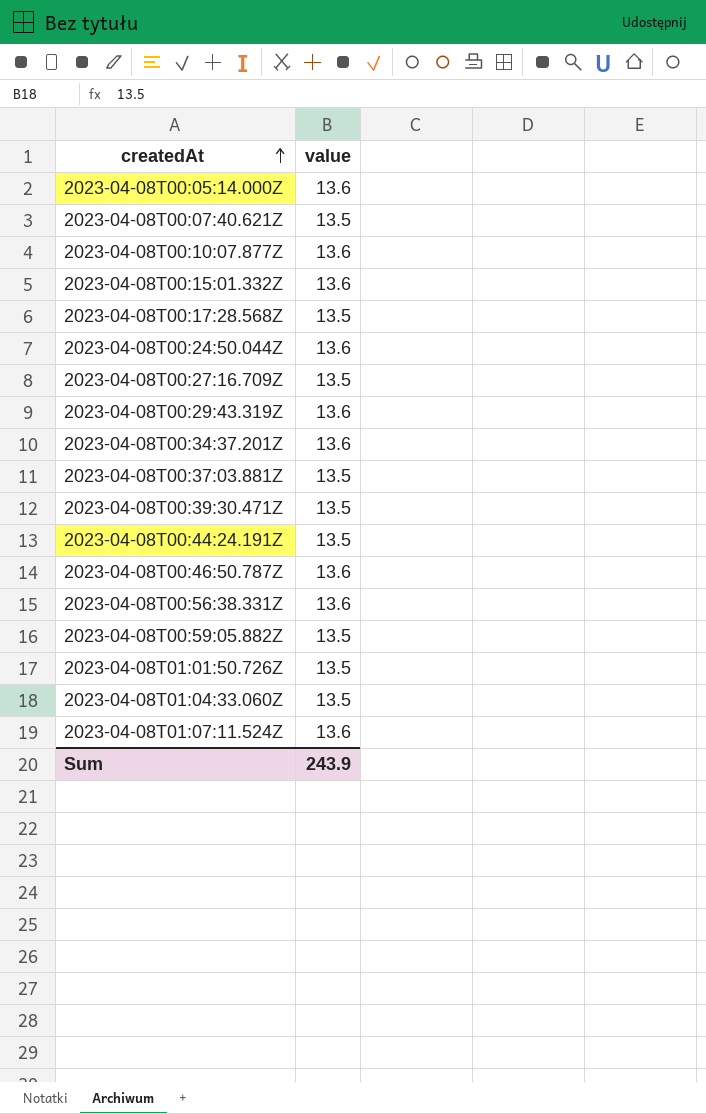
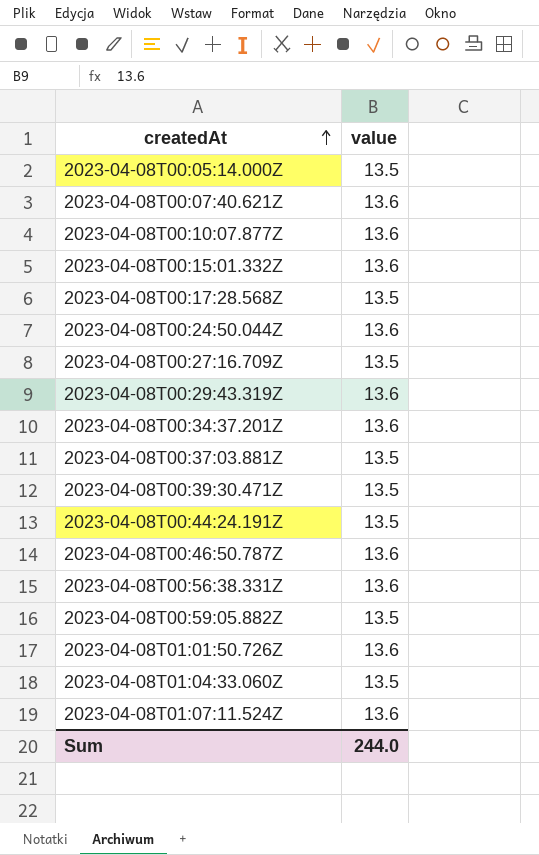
2023-04-08T00:05:14.000Z | value: 13.6 -> 13.5
2023-04-08T00:07:40.621Z | value: 13.5 -> 13.6
2023-04-08T01:01:50.726Z | value: 13.5 -> 13.6
Sum | value: 243.9 -> 244.0

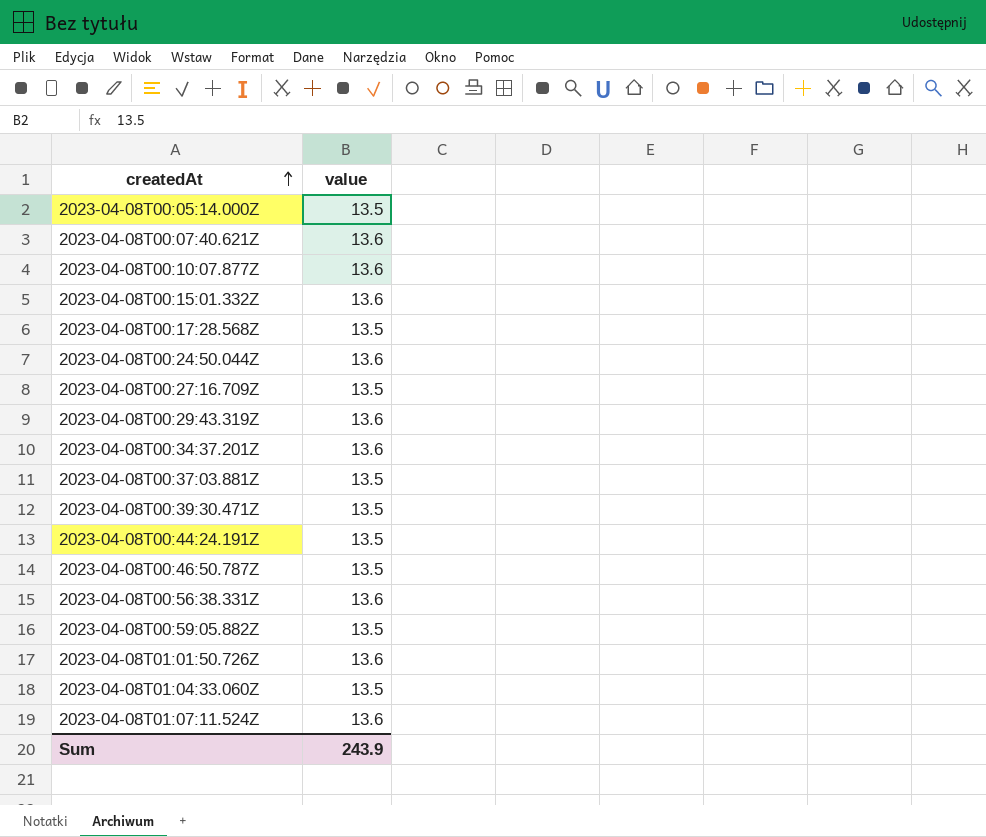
2023-04-08T00:46:50.787Z | value: 13.6 -> 13.5
Sum | value: 244.0 -> 243.9

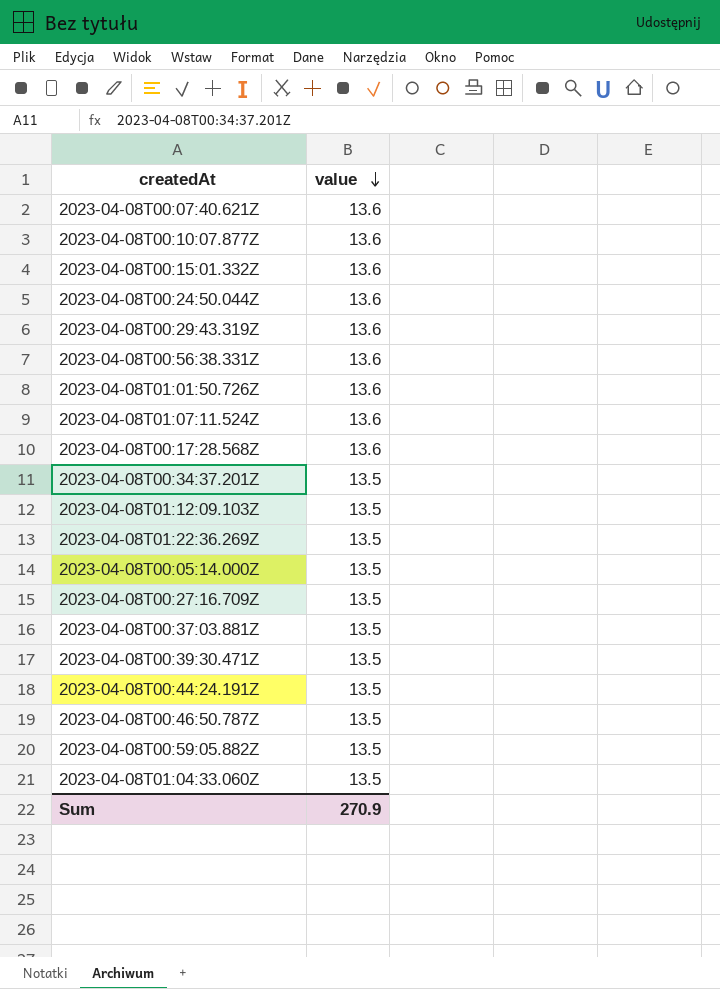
row order: createdAt ascending -> value descending
2023-04-08T00:17:28.568Z | value: 13.5 -> 13.6
2023-04-08T00:34:37.201Z | value: 13.6 -> 13.5
row 2023-04-08T01:12:09.103Z: none -> 13.5
row 2023-04-08T01:22:36.269Z: none -> 13.5
Sum | value: 243.9 -> 270.9

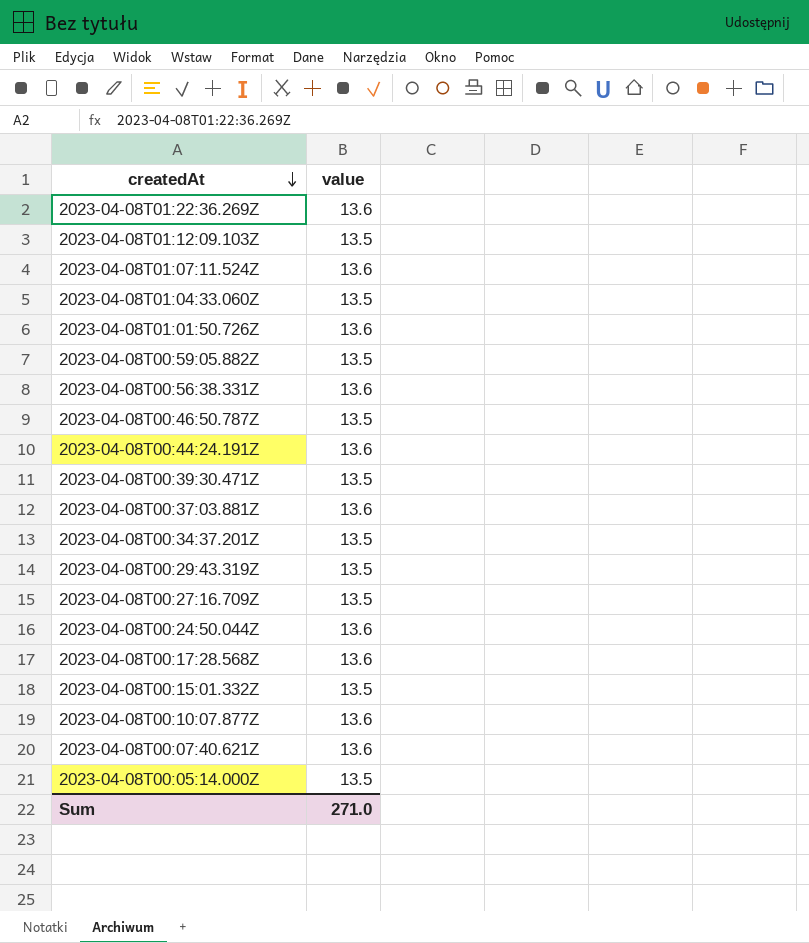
row order: value descending -> createdAt descending
2023-04-08T01:22:36.269Z | value: 13.5 -> 13.6
2023-04-08T00:44:24.191Z | value: 13.5 -> 13.6
2023-04-08T00:37:03.881Z | value: 13.5 -> 13.6
2023-04-08T00:29:43.319Z | value: 13.6 -> 13.5
2023-04-08T00:15:01.332Z | value: 13.6 -> 13.5
Sum | value: 270.9 -> 271.0

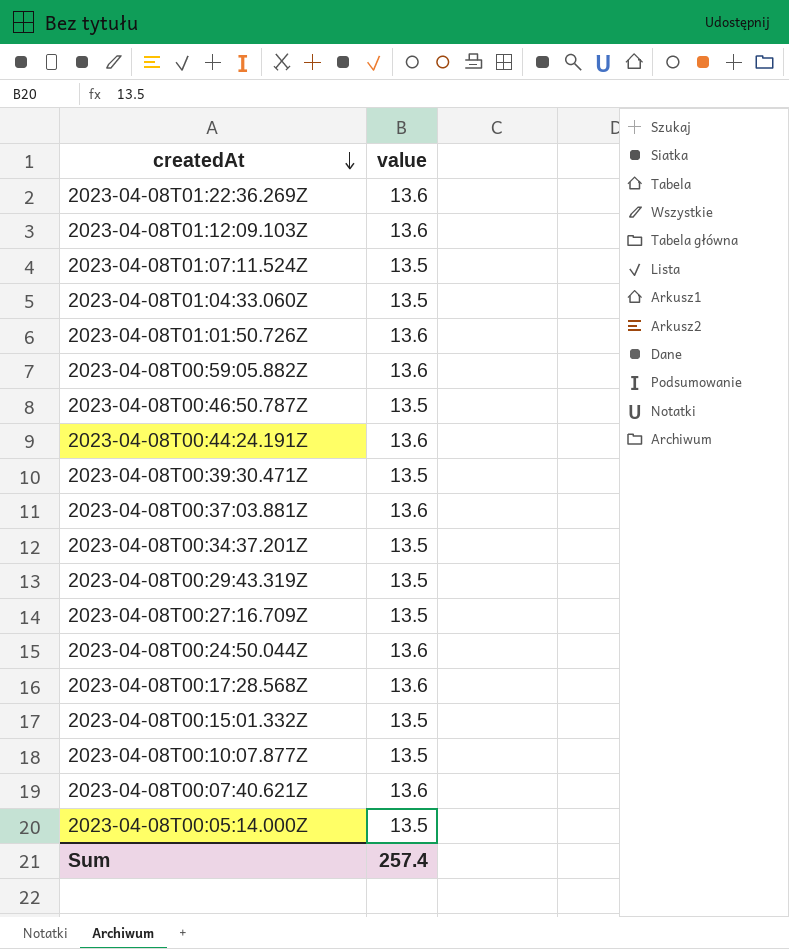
row 2023-04-08T00:56:38.331Z: 13.6 -> none
2023-04-08T01:12:09.103Z | value: 13.5 -> 13.6
2023-04-08T01:07:11.524Z | value: 13.6 -> 13.5
2023-04-08T00:59:05.882Z | value: 13.5 -> 13.6
2023-04-08T00:10:07.877Z | value: 13.6 -> 13.5
Sum | value: 271.0 -> 257.4

